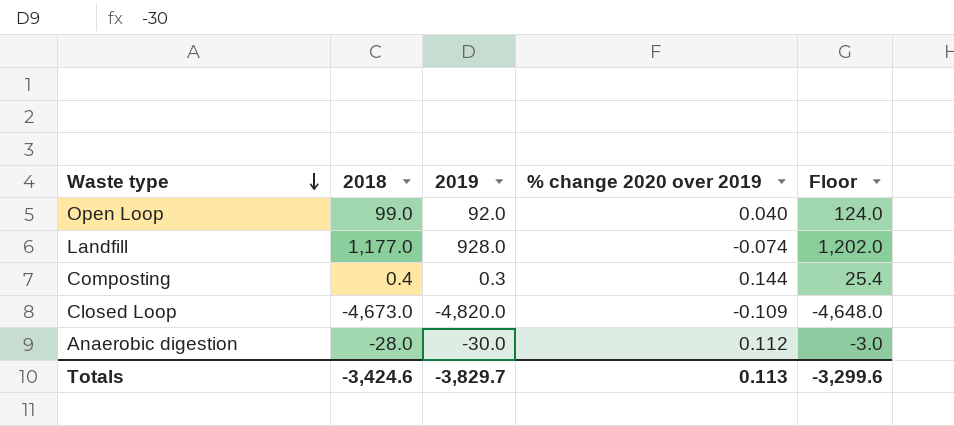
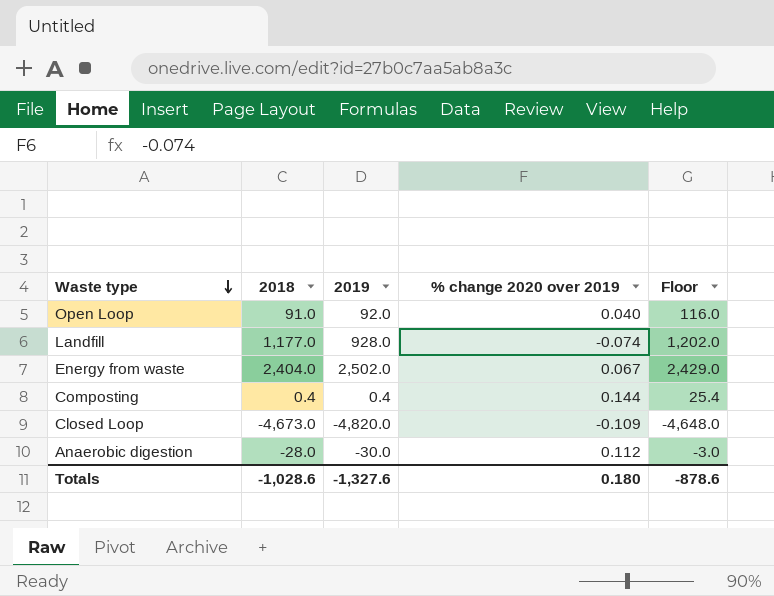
Open Loop | 2018: 99.0 -> 91.0
Open Loop | Floor: 124.0 -> 116.0
row Energy from waste: none -> 2,404.0 | 2,502.0 | 0.067 | 2,429.0
Composting | 2019: 0.3 -> 0.4
Totals | 2018: -3,424.6 -> -1,028.6
Totals | 2019: -3,829.7 -> -1,327.6
Totals | % change 2020 over 2019: 0.113 -> 0.180
Totals | Floor: -3,299.6 -> -878.6

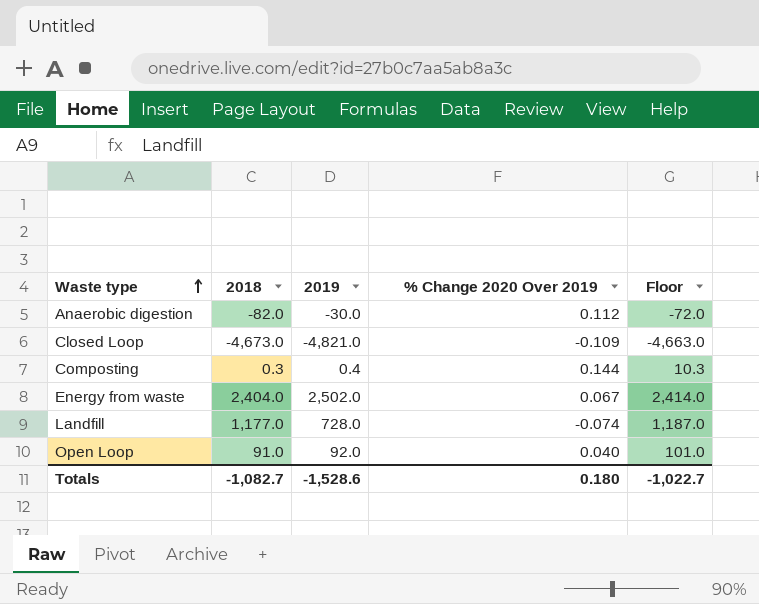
row order: Waste type descending -> Waste type ascending
column name: % change 2020 over 2019 -> % Change 2020 Over 2019
column Floor | formula: [2018] + 25 -> [2018] + 10
Anaerobic digestion | 2018: -28.0 -> -82.0
Closed Loop | 2019: -4,820.0 -> -4,821.0
Composting | 2018: 0.4 -> 0.3
Landfill | 2019: 928.0 -> 728.0
Totals | 2018: -1,028.6 -> -1,082.7
Totals | 2019: -1,327.6 -> -1,528.6
Totals | Floor: -878.6 -> -1,022.7

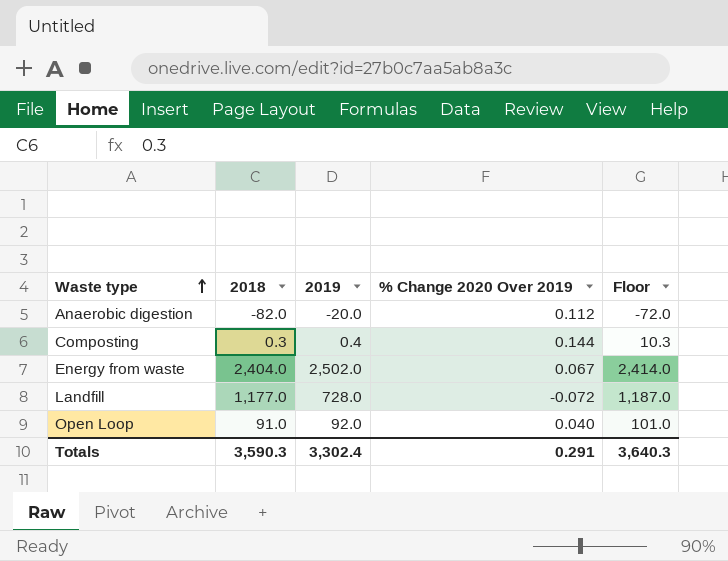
row Closed Loop: -4,673.0 | -4,821.0 | -0.109 | -4,663.0 -> none
Anaerobic digestion | 2019: -30.0 -> -20.0
Landfill | % Change 2020 Over 2019: -0.074 -> -0.072
Totals | 2018: -1,082.7 -> 3,590.3
Totals | 2019: -1,528.6 -> 3,302.4
Totals | % Change 2020 Over 2019: 0.180 -> 0.291
Totals | Floor: -1,022.7 -> 3,640.3

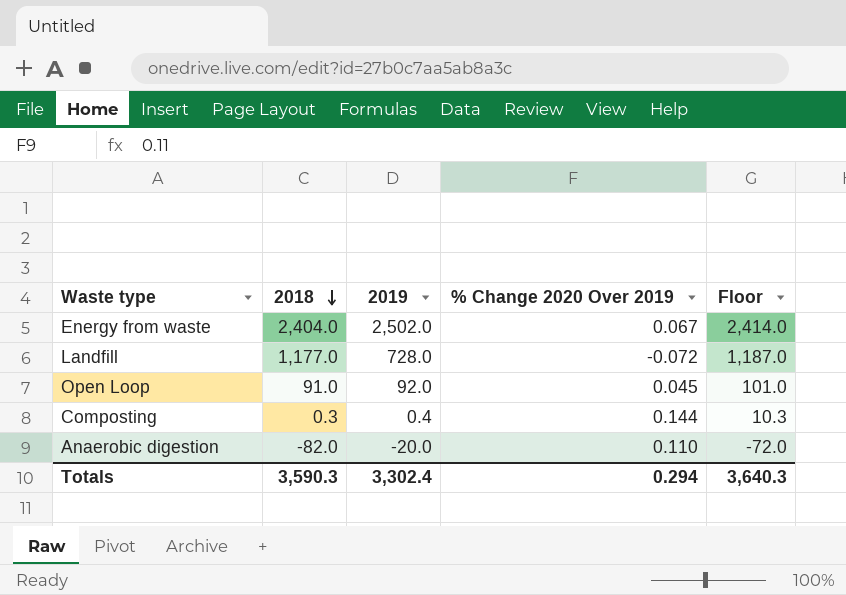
row order: Waste type ascending -> 2018 descending
Open Loop | % Change 2020 Over 2019: 0.040 -> 0.045
Anaerobic digestion | % Change 2020 Over 2019: 0.112 -> 0.110
Totals | % Change 2020 Over 2019: 0.291 -> 0.294

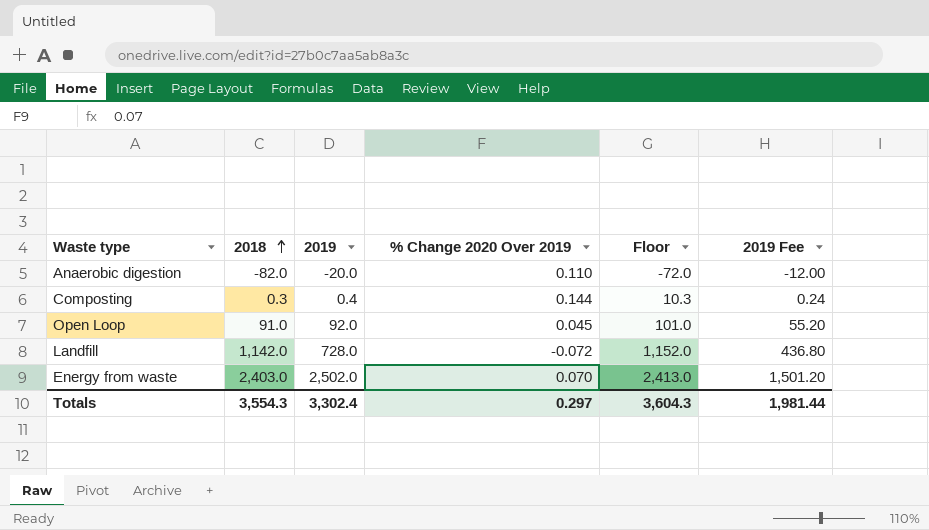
row order: 2018 descending -> 2018 ascending
column 2019 Fee | formula: none -> [2019] * 0.6
Landfill | 2018: 1,177.0 -> 1,142.0
Landfill | Floor: 1,187.0 -> 1,152.0
Energy from waste | 2018: 2,404.0 -> 2,403.0
Energy from waste | % Change 2020 Over 2019: 0.067 -> 0.070
Energy from waste | Floor: 2,414.0 -> 2,413.0
Totals | 2018: 3,590.3 -> 3,554.3
Totals | % Change 2020 Over 2019: 0.294 -> 0.297
Totals | Floor: 3,640.3 -> 3,604.3

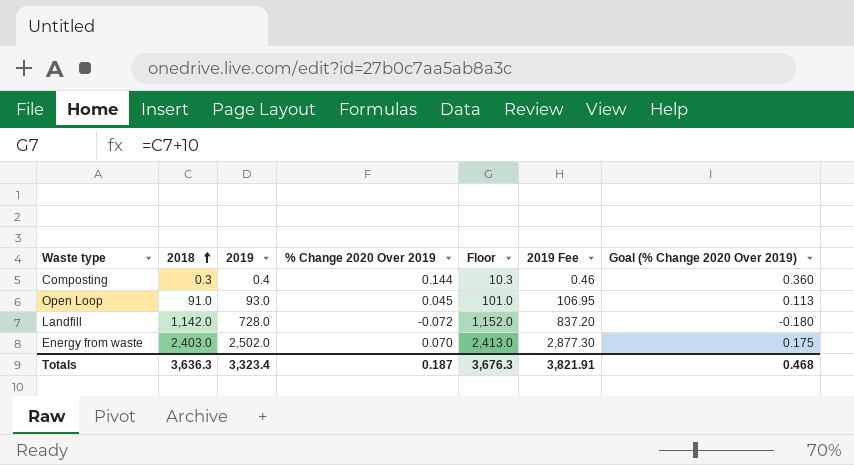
column 2019 Fee | formula: [2019] * 0.6 -> [2019] * 1.15
column Goal (% Change 2020 Over 2019) | formula: none -> [% Change 2020 Over 2019] * 2.5
row Anaerobic digestion: -82.0 | -20.0 | 0.110 | -72.0 | -12.00 -> none
Open Loop | 2019: 92.0 -> 93.0
Totals | 2018: 3,554.3 -> 3,636.3
Totals | 2019: 3,302.4 -> 3,323.4
Totals | % Change 2020 Over 2019: 0.297 -> 0.187
Totals | Floor: 3,604.3 -> 3,676.3
Totals | 2019 Fee: 1,981.44 -> 3,821.91

